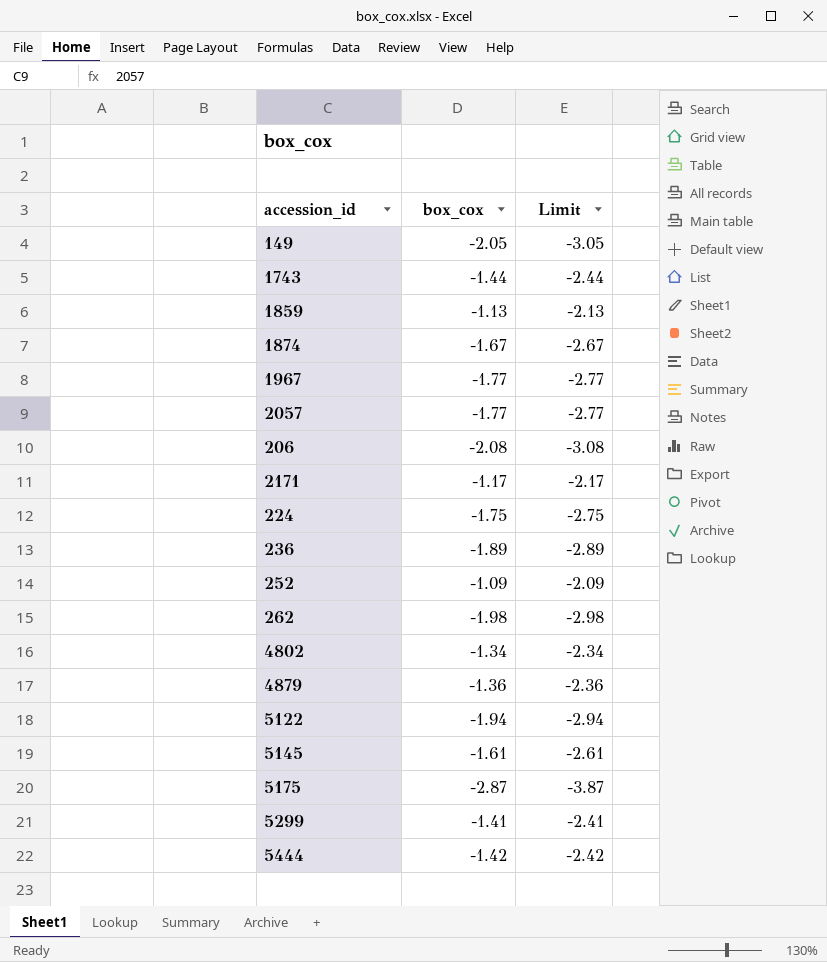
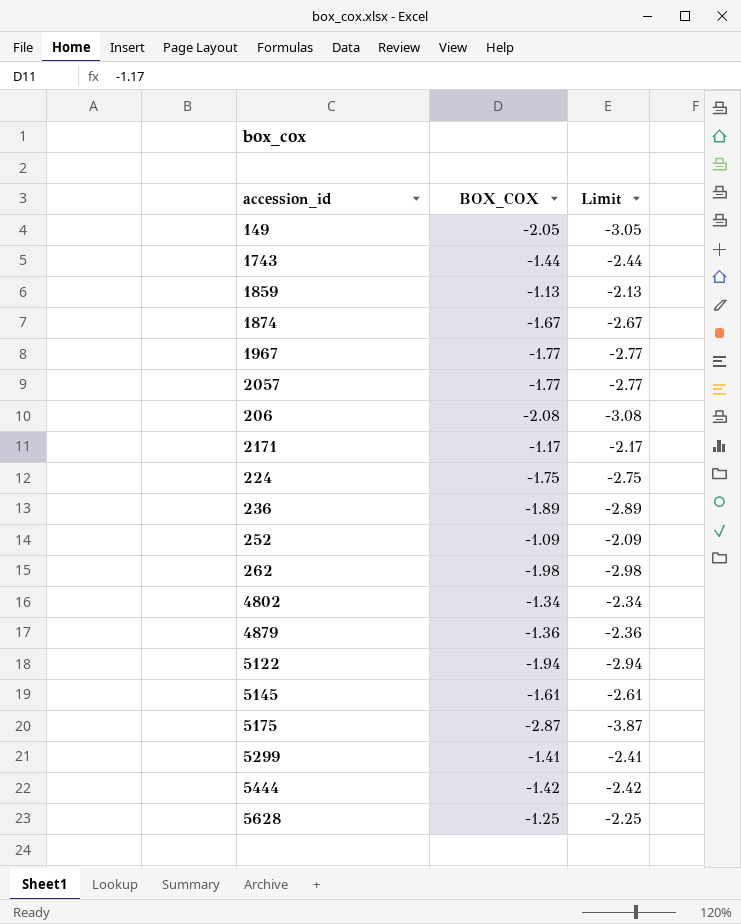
column name: box_cox -> BOX_COX
row 5628: none -> -1.25 | -2.25

